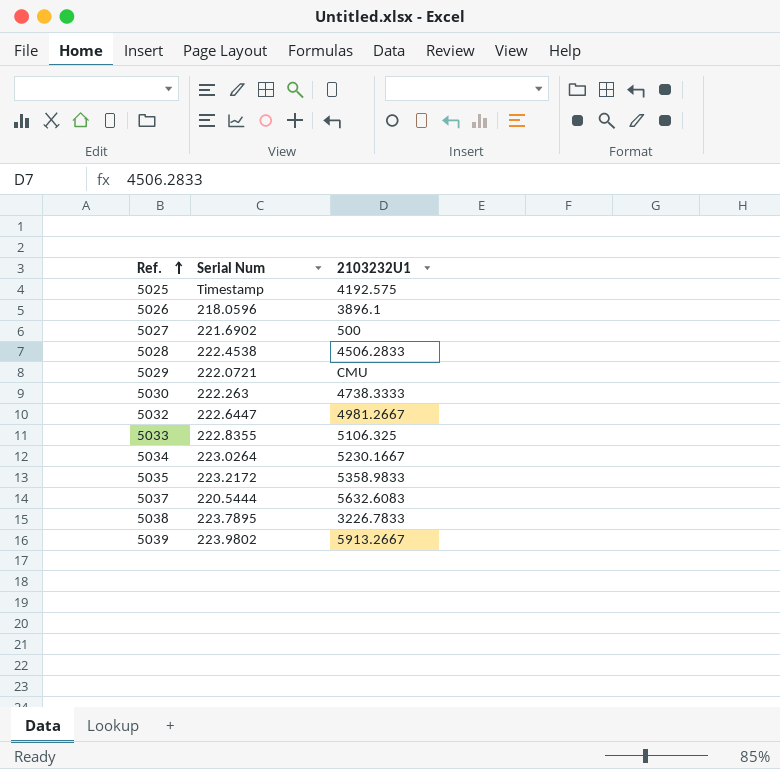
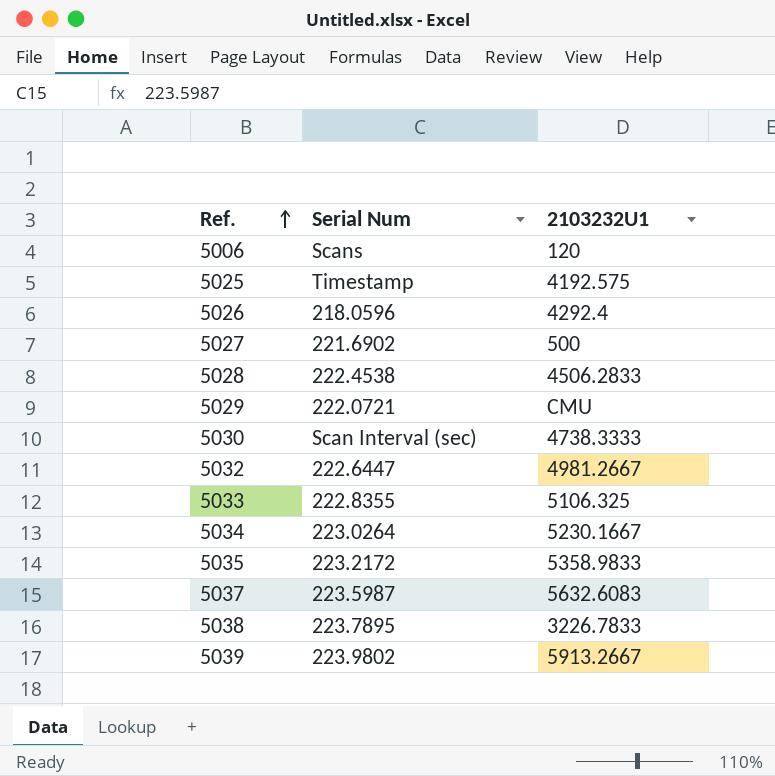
row 5006: none -> Scans | 120
5026 | 2103232U1: 3896.1 -> 4292.4
5030 | Serial Num: 222.263 -> Scan Interval (sec)
5037 | Serial Num: 220.5444 -> 223.5987

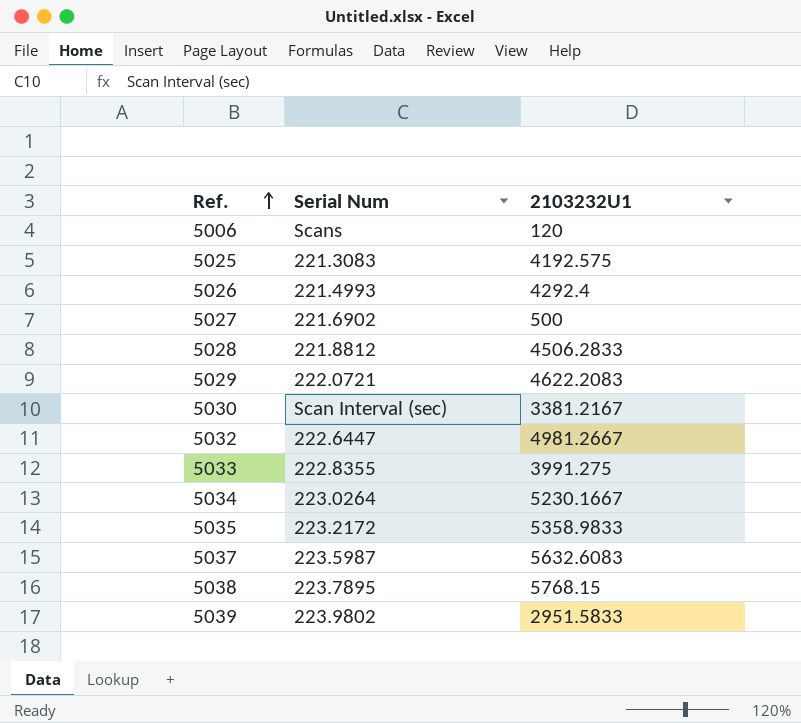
5025 | Serial Num: Timestamp -> 221.3083
5026 | Serial Num: 218.0596 -> 221.4993
5028 | Serial Num: 222.4538 -> 221.8812
5029 | 2103232U1: CMU -> 4622.2083
5030 | 2103232U1: 4738.3333 -> 3381.2167
5033 | 2103232U1: 5106.325 -> 3991.275
5038 | 2103232U1: 3226.7833 -> 5768.15
5039 | 2103232U1: 5913.2667 -> 2951.5833

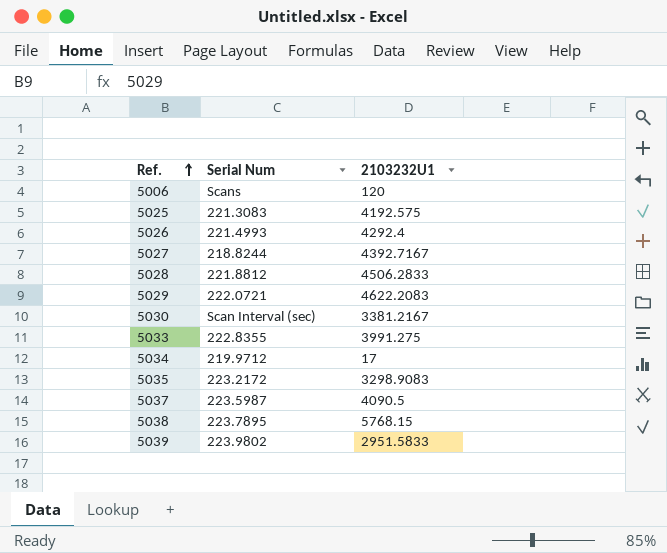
row 5032: 222.6447 | 4981.2667 -> none
5027 | Serial Num: 221.6902 -> 218.8244
5027 | 2103232U1: 500 -> 4392.7167
5034 | Serial Num: 223.0264 -> 219.9712
5034 | 2103232U1: 5230.1667 -> 17
5035 | 2103232U1: 5358.9833 -> 3298.9083
5037 | 2103232U1: 5632.6083 -> 4090.5

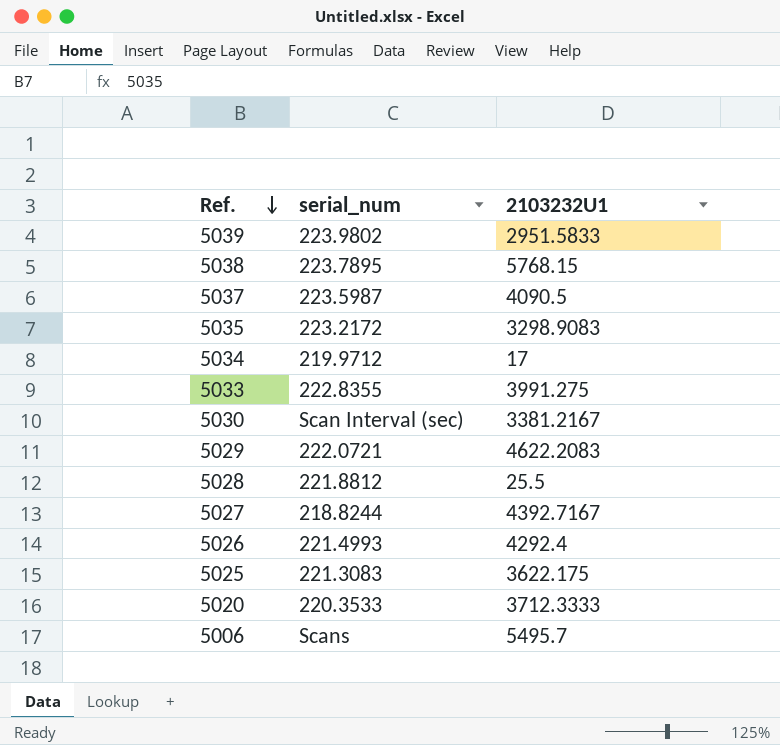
row order: Ref. ascending -> Ref. descending
column name: Serial Num -> serial_num
5028 | 2103232U1: 4506.2833 -> 25.5
5025 | 2103232U1: 4192.575 -> 3622.175
row 5020: none -> 220.3533 | 3712.3333
5006 | 2103232U1: 120 -> 5495.7

